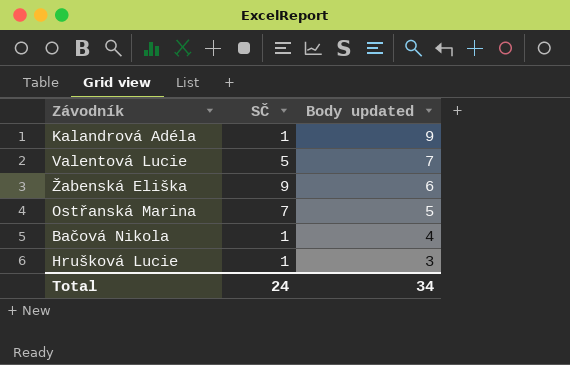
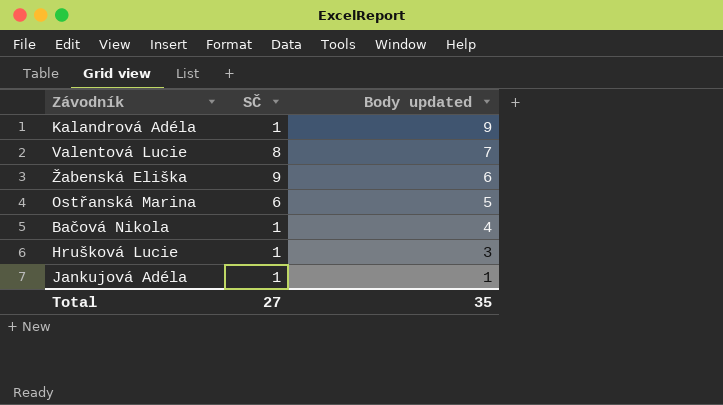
Valentová Lucie | SČ: 5 -> 8
Ostřanská Marina | SČ: 7 -> 6
row Jankujová Adéla: none -> 1 | 1
Total | SČ: 24 -> 27
Total | Body updated: 34 -> 35

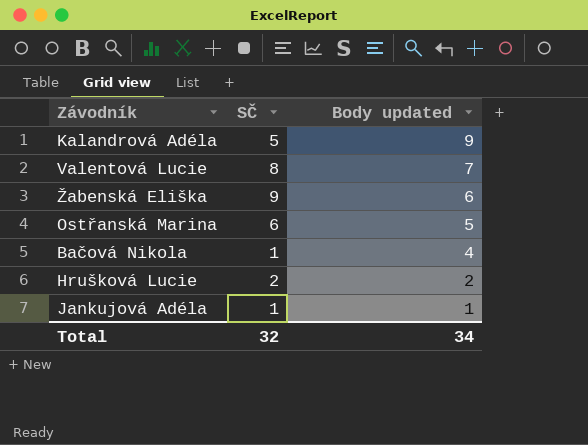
Kalandrová Adéla | SČ: 1 -> 5
Hrušková Lucie | SČ: 1 -> 2
Hrušková Lucie | Body updated: 3 -> 2
Total | SČ: 27 -> 32
Total | Body updated: 35 -> 34

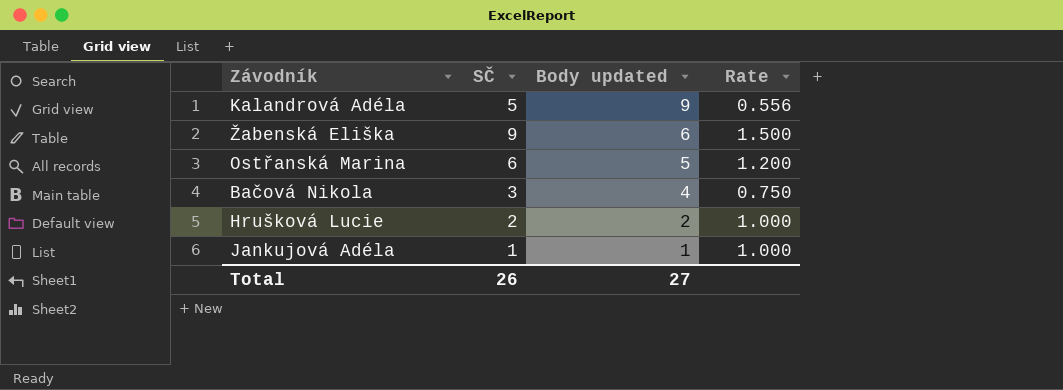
column Rate | formula: none -> [SČ] / [Body updated]
row Valentová Lucie: 8 | 7 -> none
Bačová Nikola | SČ: 1 -> 3
Total | SČ: 32 -> 26
Total | Body updated: 34 -> 27

